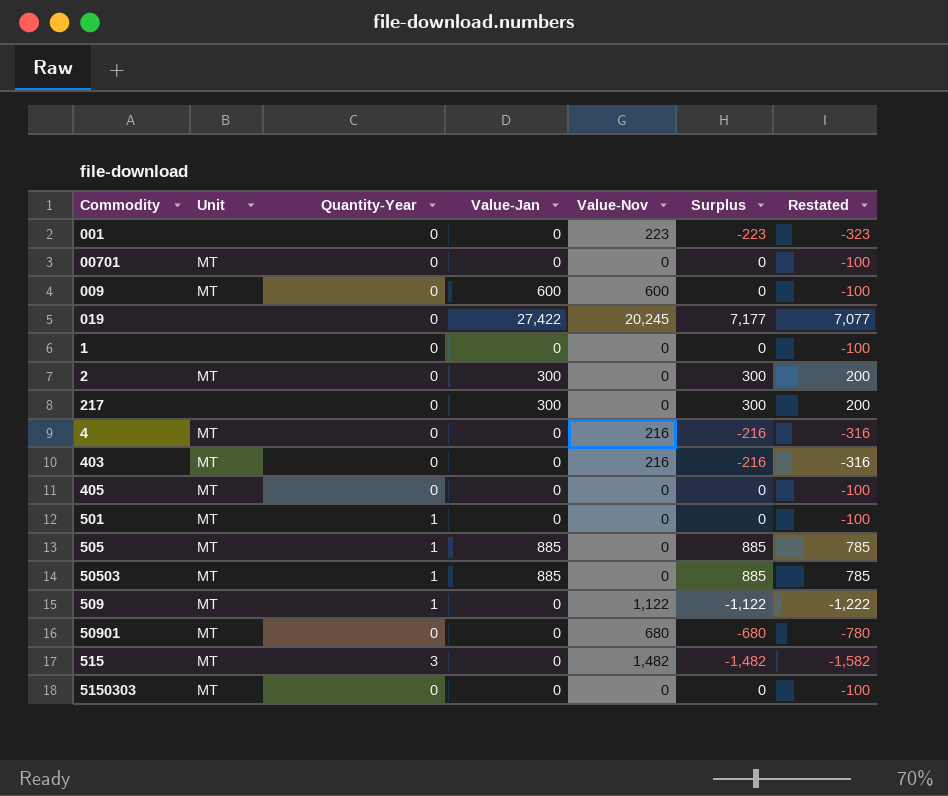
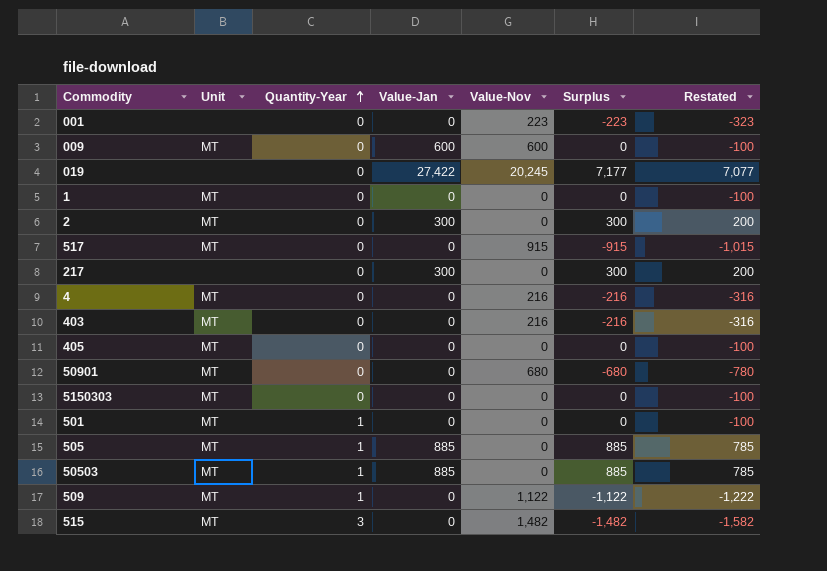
row order: none -> Quantity-Year ascending
row 00701: MT | 0 | 0 | 0 | 0 | -100 -> none
1 | Unit: none -> MT
row 517: none -> MT | 0 | 0 | 915 | -915 | -1,015

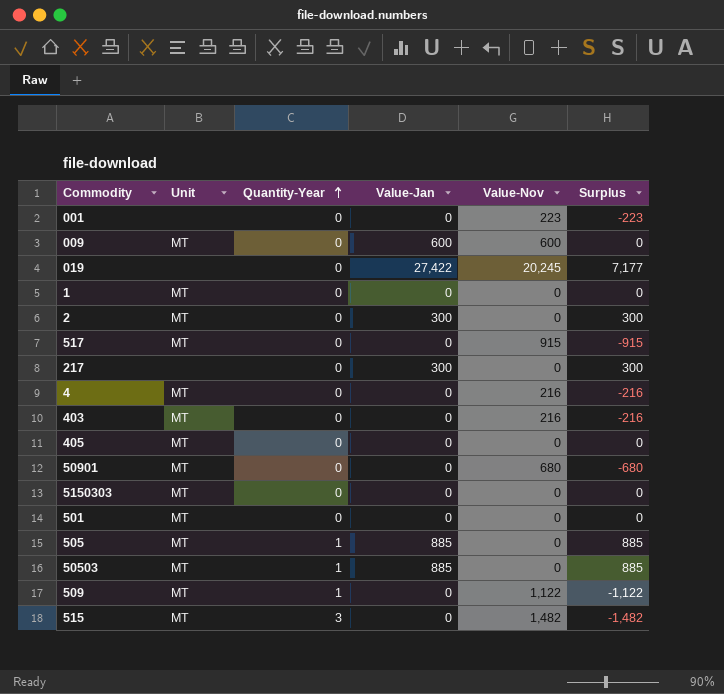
column Restated | formula: [Surplus] - 100 -> none
501 | Quantity-Year: 1 -> 0

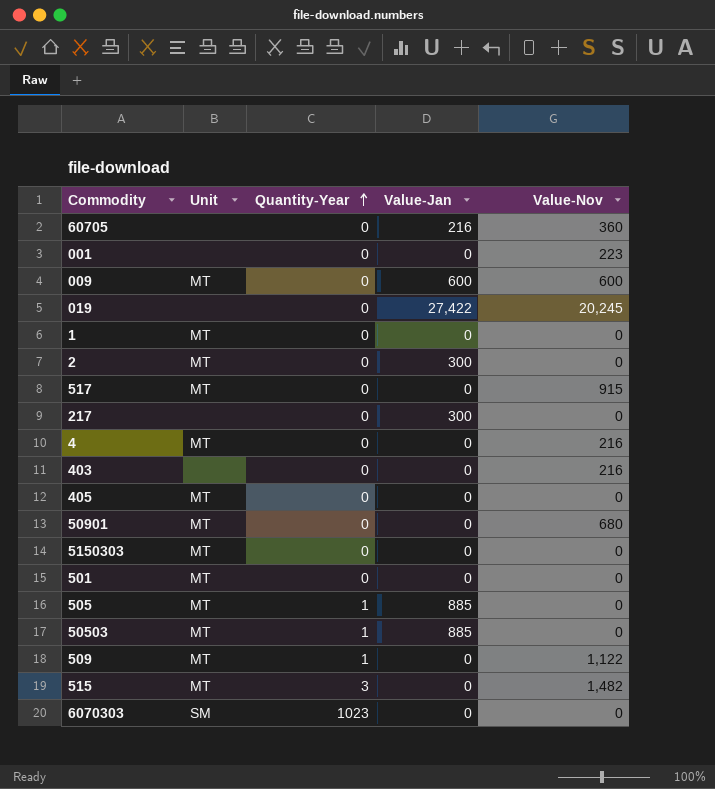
column Surplus | formula: [Value-Jan] - [Value-Nov] -> none
row 60705: none -> none | 0 | 216 | 360
403 | Unit: MT -> none
row 6070303: none -> SM | 1023 | 0 | 0

